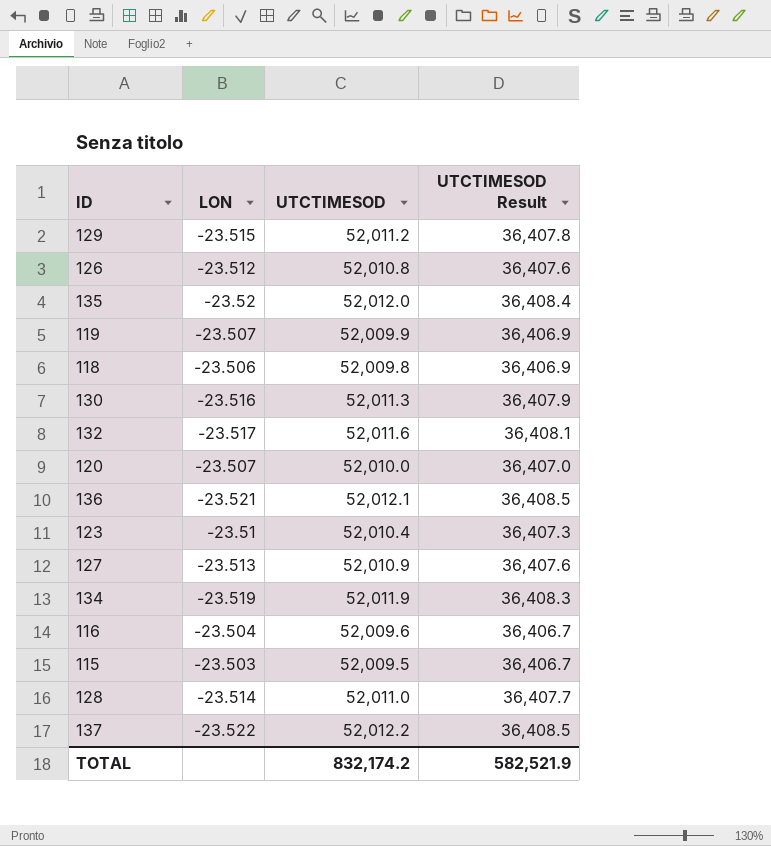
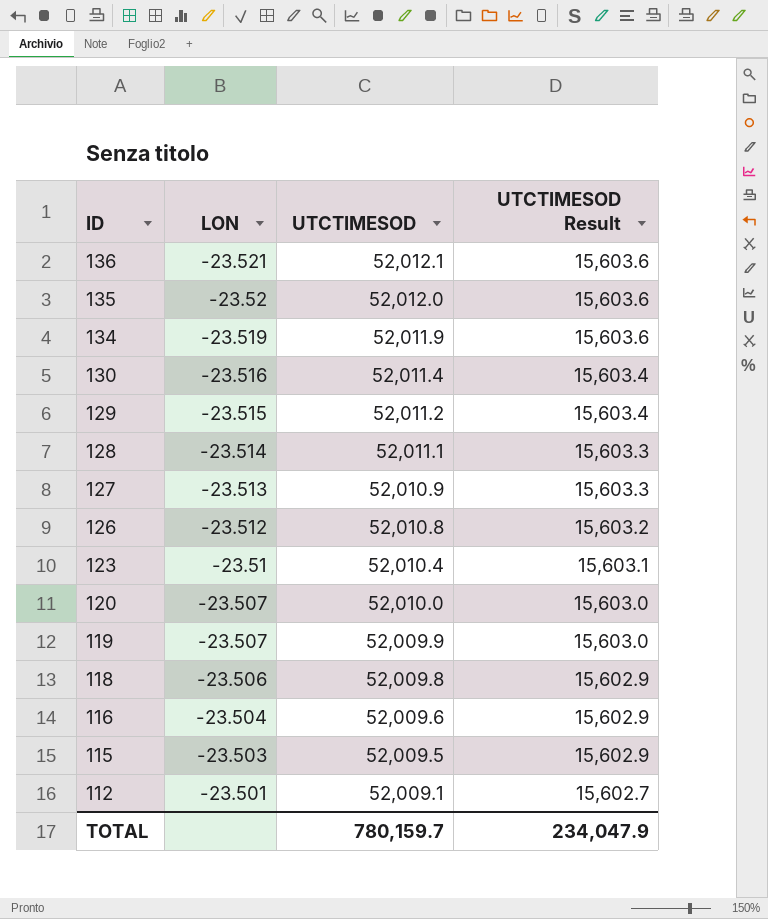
row order: none -> ID descending
column UTCTIMESOD Result | formula: [UTCTIMESOD] * 0.7 -> [UTCTIMESOD] * 0.3
row 132: -23.517 | 52,011.6 | 36,408.1 -> none
row 137: -23.522 | 52,012.2 | 36,408.5 -> none
130 | UTCTIMESOD: 52,011.3 -> 52,011.4
128 | UTCTIMESOD: 52,011.0 -> 52,011.1
row 112: none -> -23.501 | 52,009.1 | 15,602.7
TOTAL | UTCTIMESOD: 832,174.2 -> 780,159.7
TOTAL | UTCTIMESOD Result: 582,521.9 -> 234,047.9

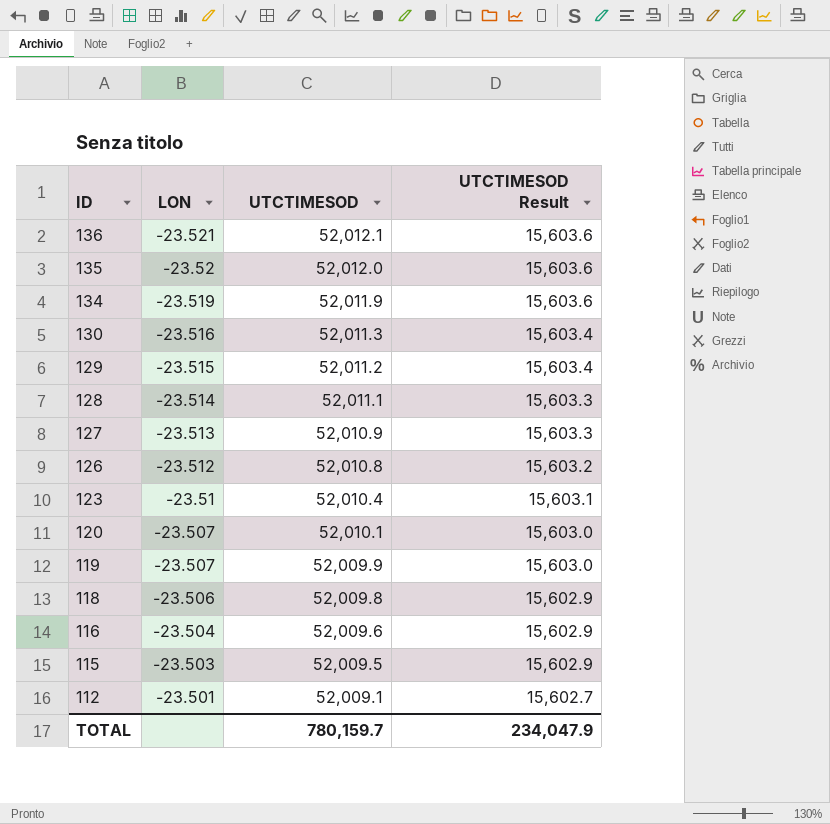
130 | UTCTIMESOD: 52,011.4 -> 52,011.3
120 | UTCTIMESOD: 52,010.0 -> 52,010.1

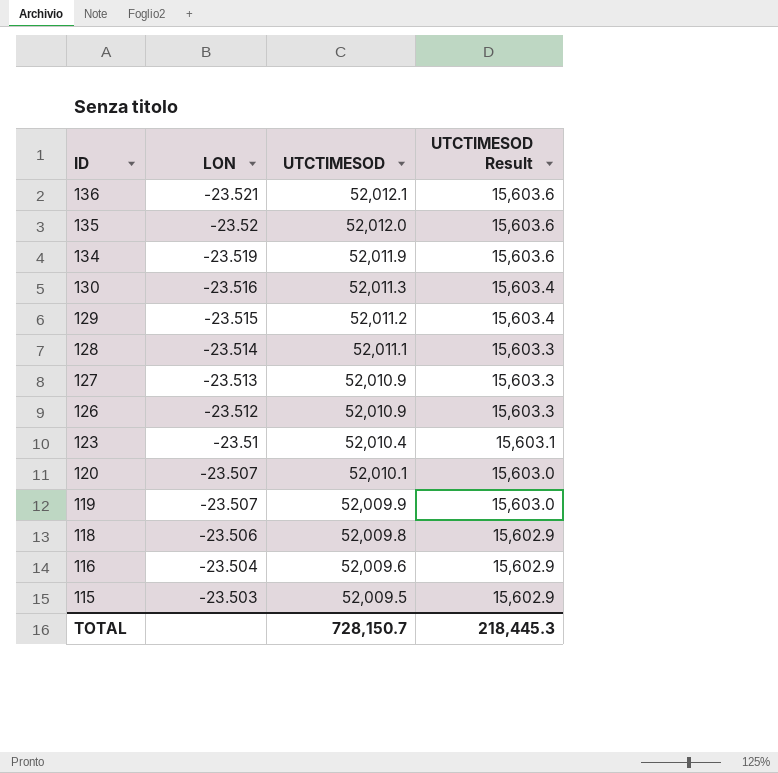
row 112: -23.501 | 52,009.1 | 15,602.7 -> none
126 | UTCTIMESOD: 52,010.8 -> 52,010.9
126 | UTCTIMESOD Result: 15,603.2 -> 15,603.3
TOTAL | UTCTIMESOD: 780,159.7 -> 728,150.7
TOTAL | UTCTIMESOD Result: 234,047.9 -> 218,445.3

